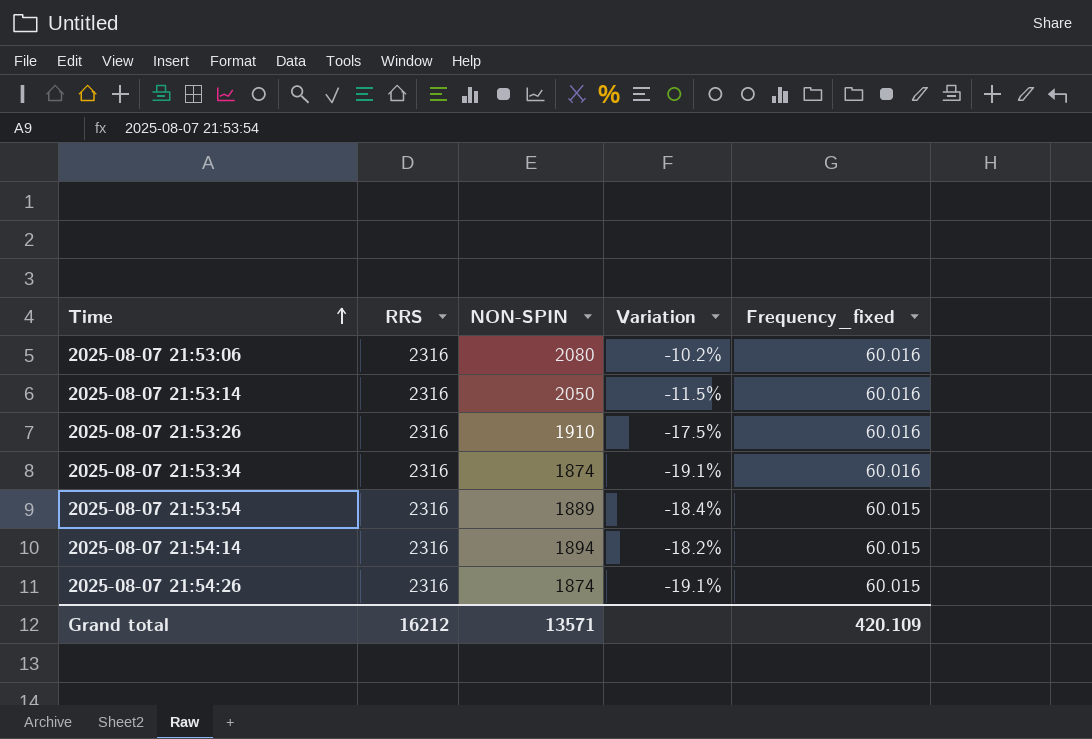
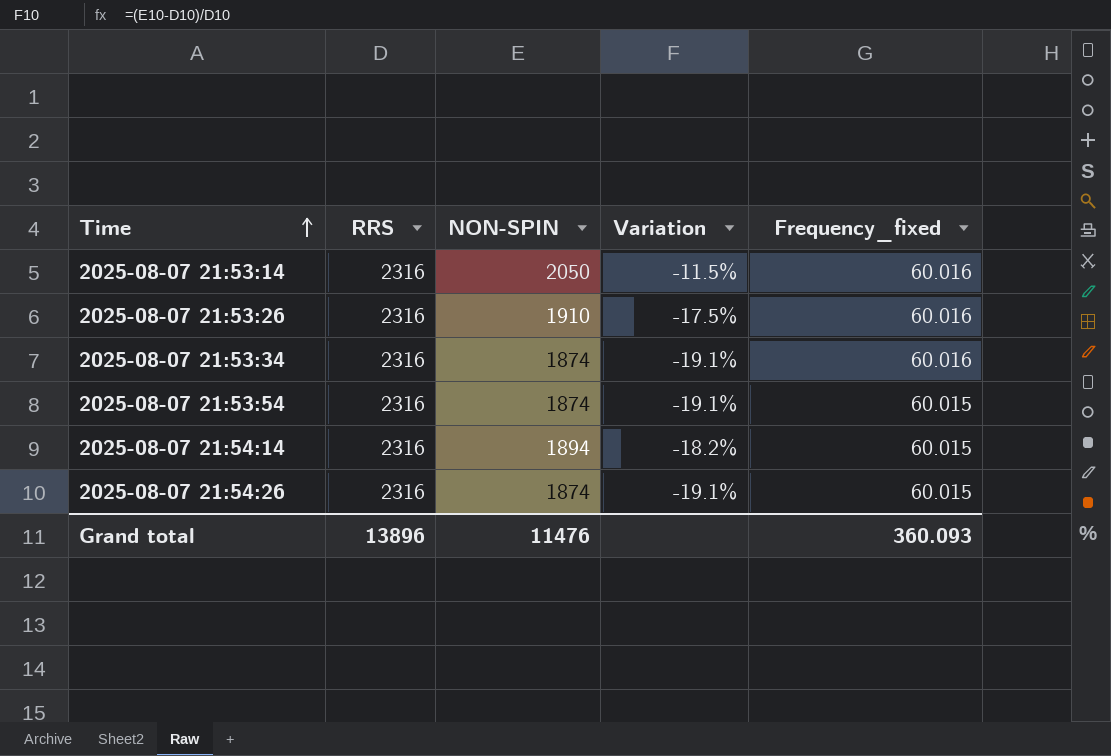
row 2025-08-07 21:53:06: 2316 | 2080 | -10.2% | 60.016 -> none
2025-08-07 21:53:54 | NON-SPIN: 1889 -> 1874
2025-08-07 21:53:54 | Variation: -18.4% -> -19.1%
Grand total | RRS: 16212 -> 13896
Grand total | NON-SPIN: 13571 -> 11476
Grand total | Frequency_fixed: 420.109 -> 360.093

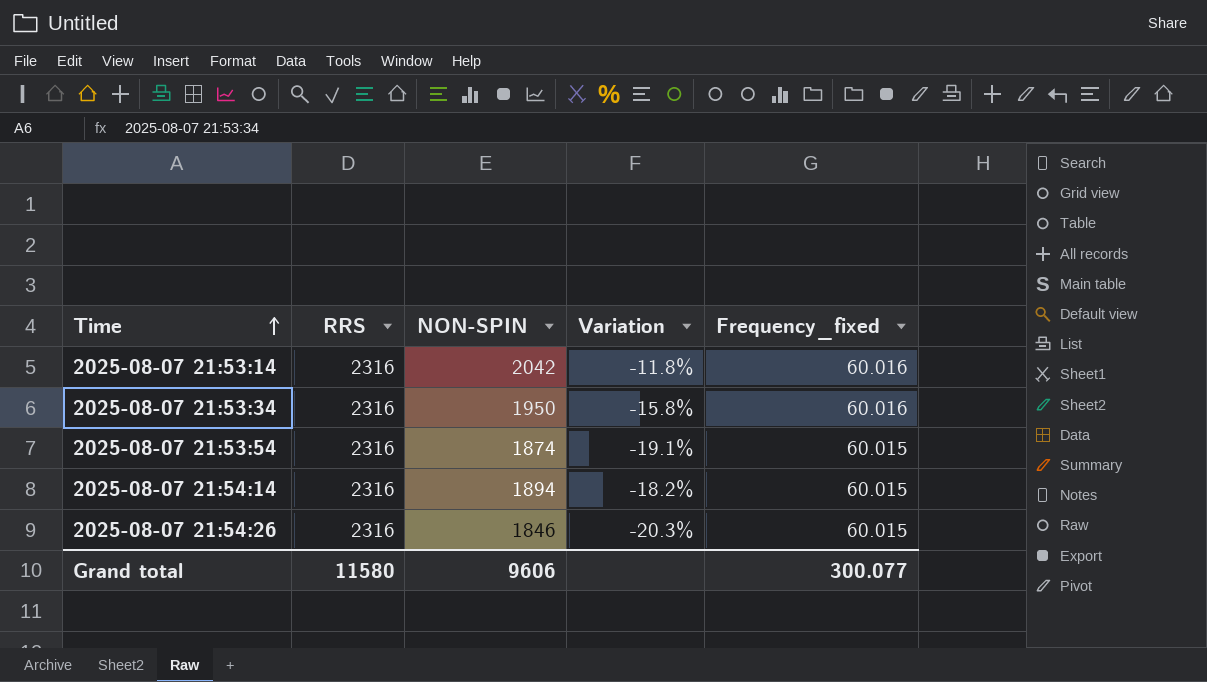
row 2025-08-07 21:53:26: 2316 | 1910 | -17.5% | 60.016 -> none
2025-08-07 21:53:14 | NON-SPIN: 2050 -> 2042
2025-08-07 21:53:14 | Variation: -11.5% -> -11.8%
2025-08-07 21:53:34 | NON-SPIN: 1874 -> 1950
2025-08-07 21:53:34 | Variation: -19.1% -> -15.8%
2025-08-07 21:54:26 | NON-SPIN: 1874 -> 1846
2025-08-07 21:54:26 | Variation: -19.1% -> -20.3%
Grand total | RRS: 13896 -> 11580
Grand total | NON-SPIN: 11476 -> 9606
Grand total | Frequency_fixed: 360.093 -> 300.077

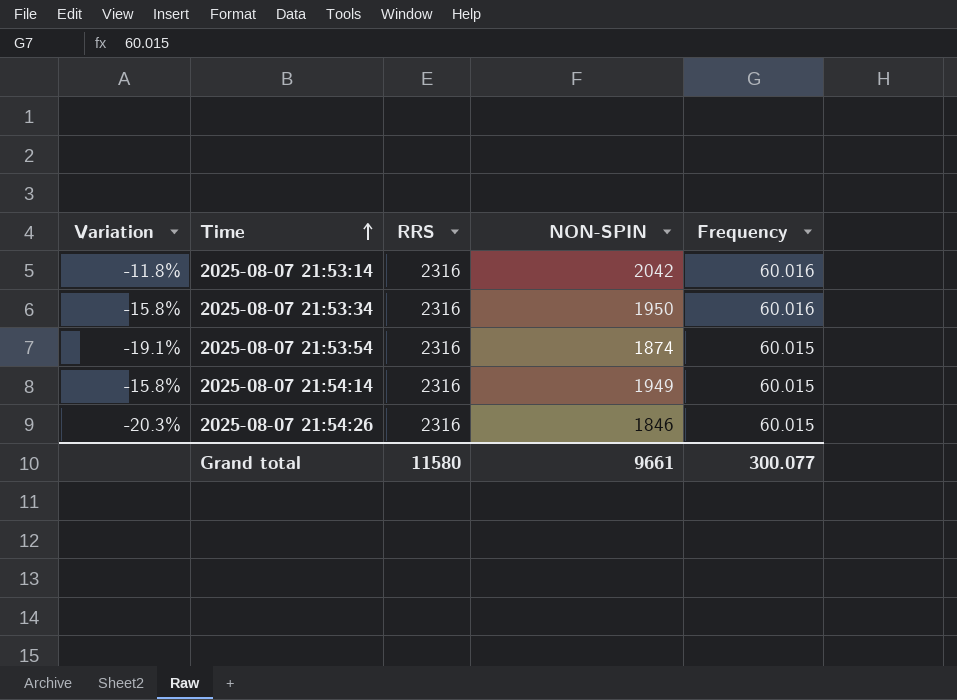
column Variation | position: 4 -> 1
column name: Frequency_fixed -> Frequency
2025-08-07 21:54:14 | Variation: -18.2% -> -15.8%
2025-08-07 21:54:14 | NON-SPIN: 1894 -> 1949
Grand total | NON-SPIN: 9606 -> 9661

